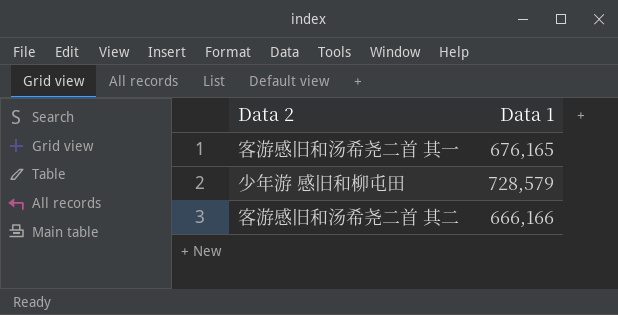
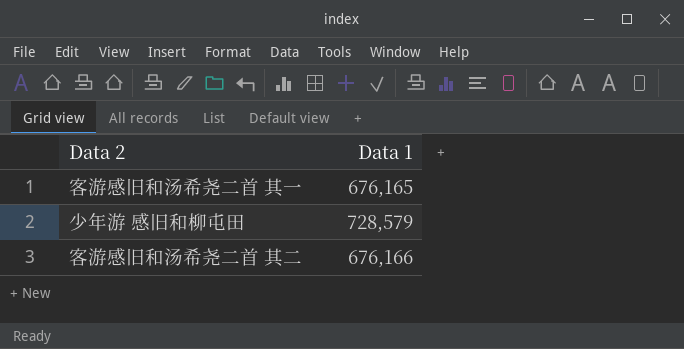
客游感旧和汤希尧二首 其二 | Data 1: 666,166 -> 676,166

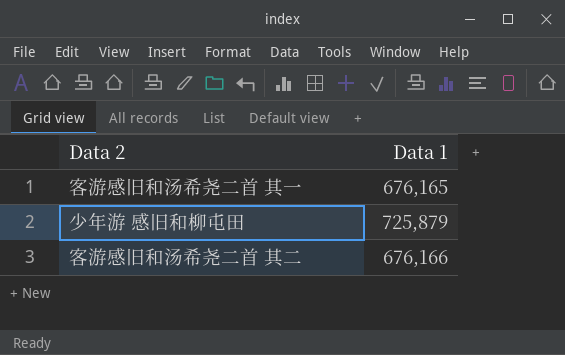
少年游 感旧和柳屯田 | Data 1: 728,579 -> 725,879

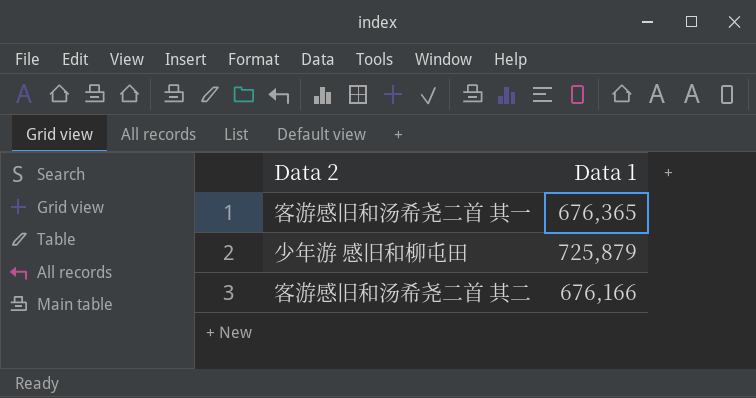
客游感旧和汤希尧二首 其一 | Data 1: 676,165 -> 676,365

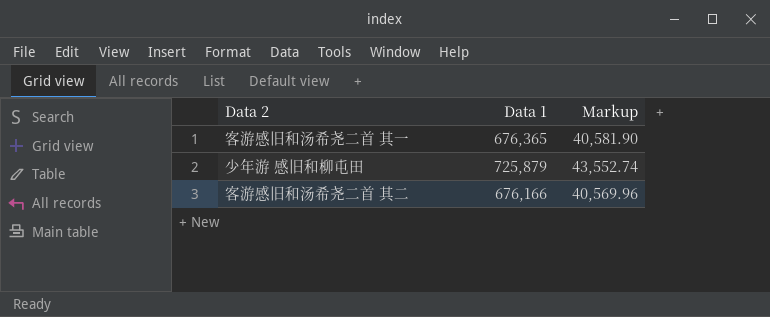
column Markup | formula: none -> [Data 1] * 0.06

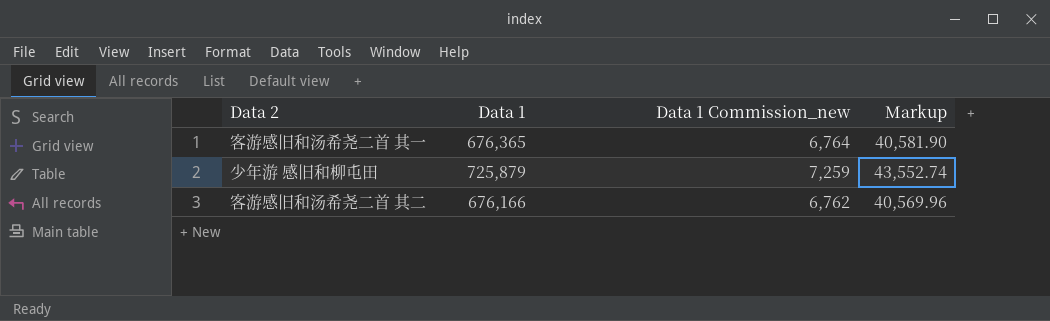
column Data 1 Commission_new | formula: none -> [Data 1] * 0.01

